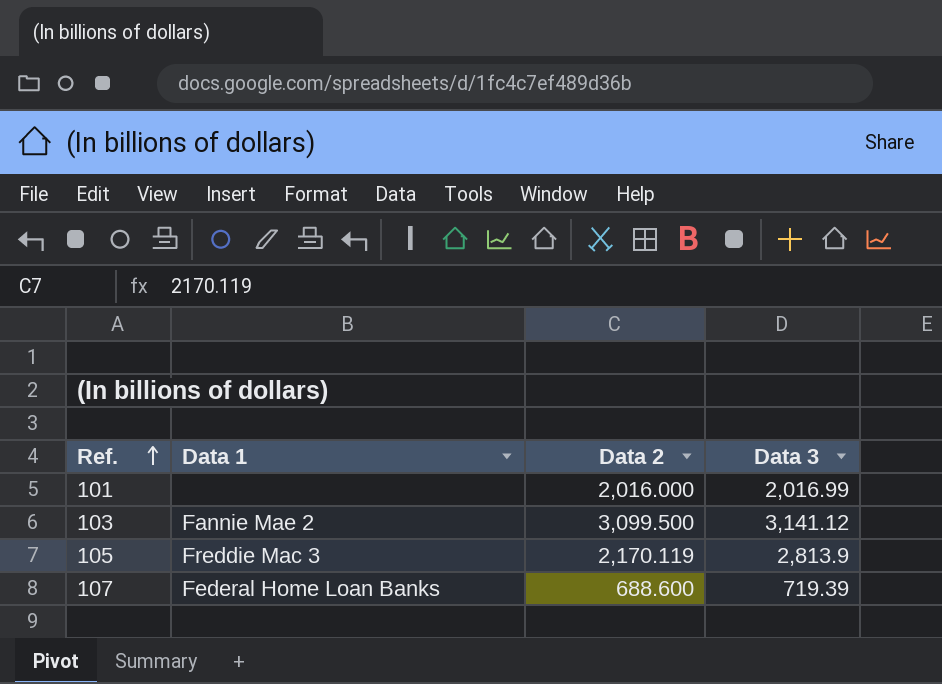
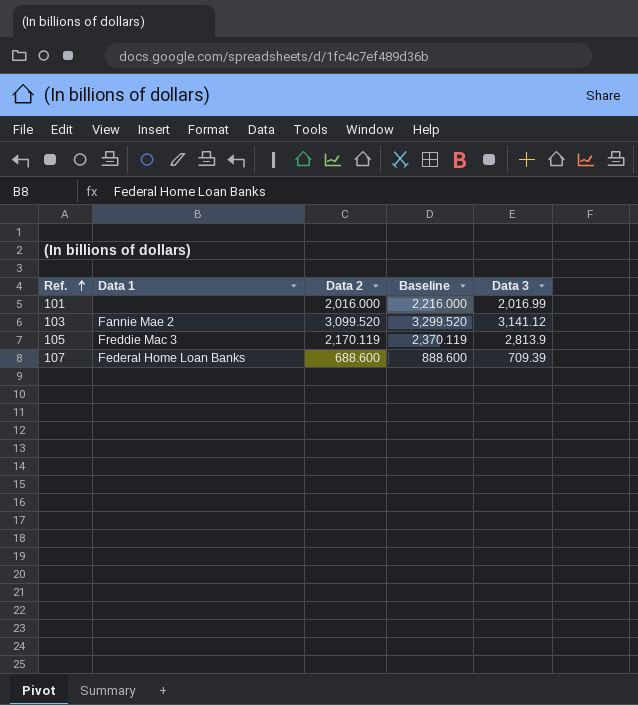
column Baseline | formula: none -> [Data 2] + 200
103 | Data 2: 3,099.500 -> 3,099.520
107 | Data 3: 719.39 -> 709.39

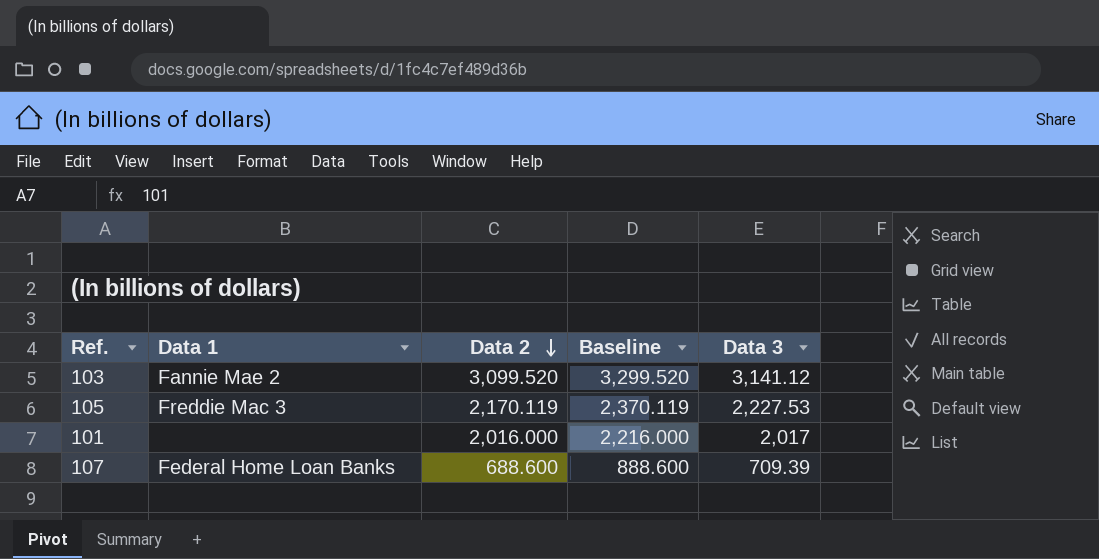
row order: Ref. ascending -> Data 2 descending
105 | Data 3: 2,813.9 -> 2,227.53
101 | Data 3: 2,016.99 -> 2,017

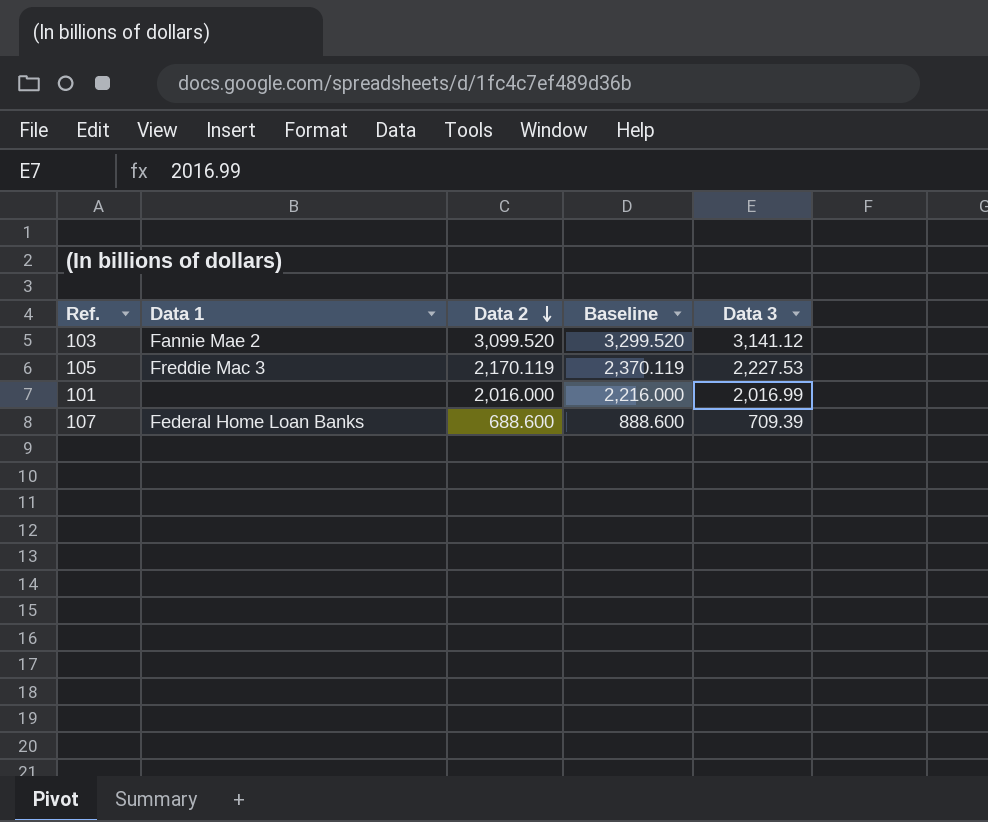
101 | Data 3: 2,017 -> 2,016.99

